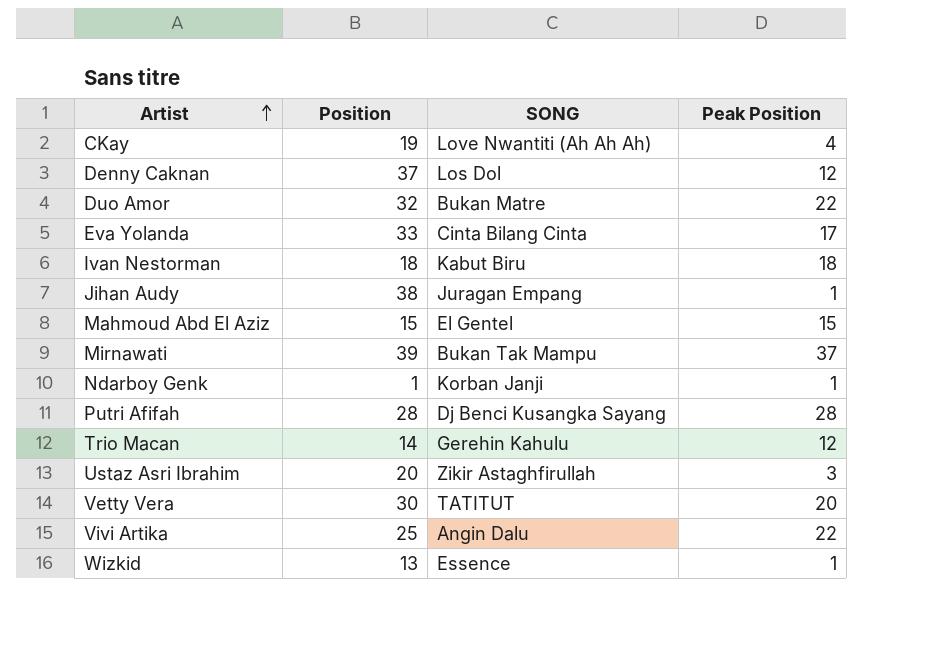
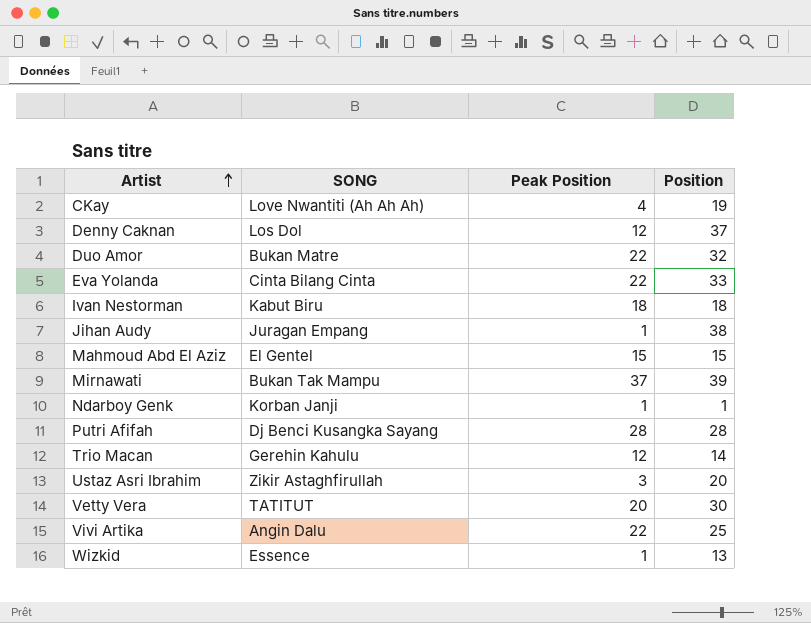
column Position | position: 2 -> 4
Eva Yolanda | Peak Position: 17 -> 22

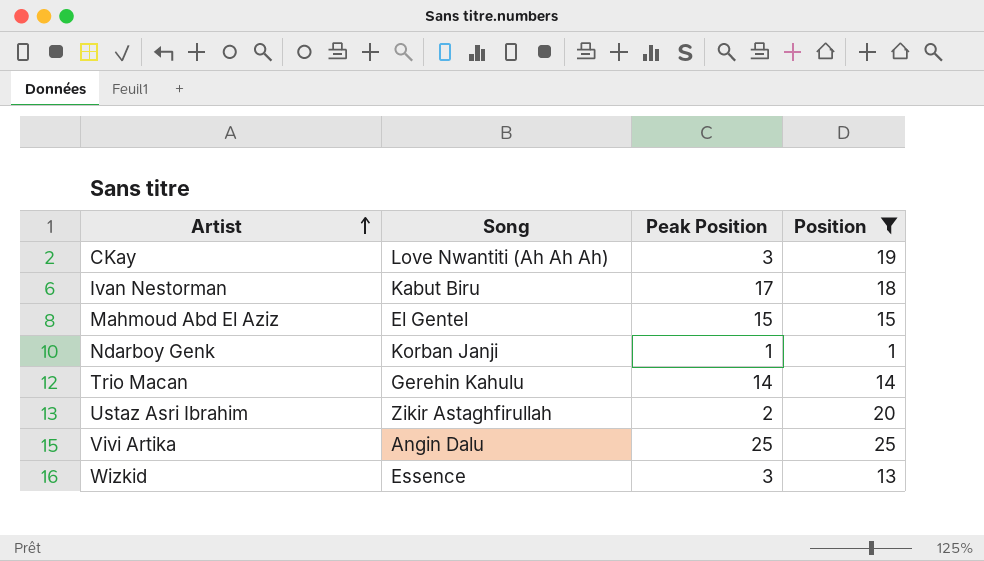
filter: none -> Position <= 25
column name: SONG -> Song
CKay | Peak Position: 4 -> 3
Ivan Nestorman | Peak Position: 18 -> 17
Trio Macan | Peak Position: 12 -> 14
Ustaz Asri Ibrahim | Peak Position: 3 -> 2
Vivi Artika | Peak Position: 22 -> 25
Wizkid | Peak Position: 1 -> 3

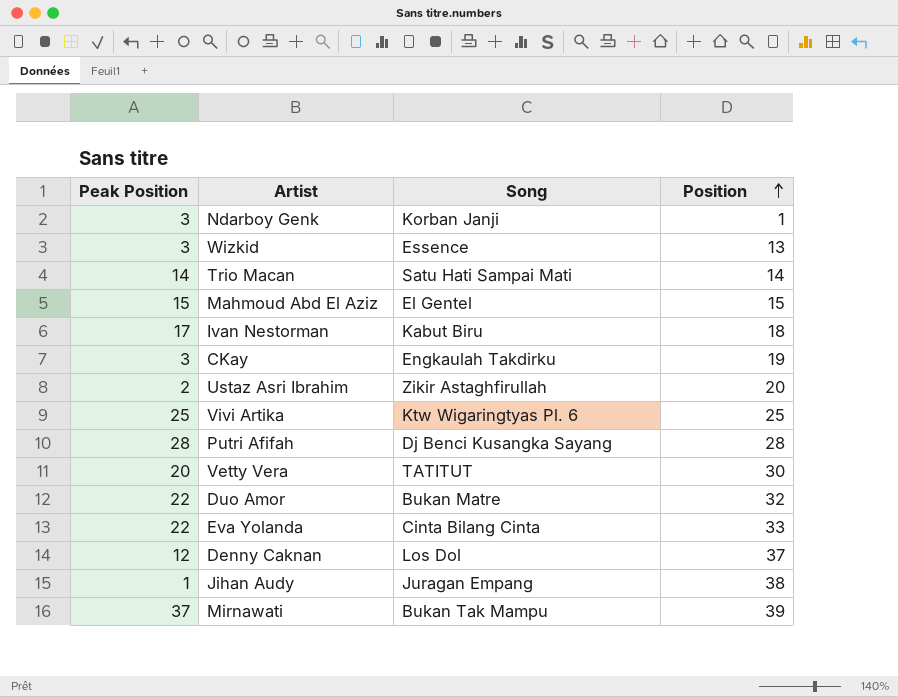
filter: Position <= 25 -> none
row order: Artist ascending -> Position ascending
column Peak Position | position: 3 -> 1
Ndarboy Genk | Peak Position: 1 -> 3
Trio Macan | Song: Gerehin Kahulu -> Satu Hati Sampai Mati
CKay | Song: Love Nwantiti (Ah Ah Ah) -> Engkaulah Takdirku
Vivi Artika | Song: Angin Dalu -> Ktw Wigaringtyas Pl. 6

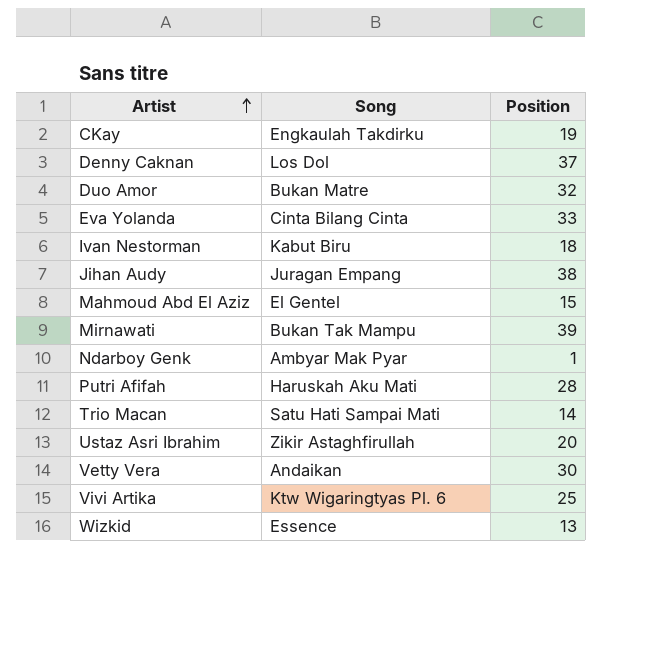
row order: Position ascending -> Artist ascending
column Peak Position | position: 1 -> none
Ndarboy Genk | Song: Korban Janji -> Ambyar Mak Pyar
Putri Afifah | Song: Dj Benci Kusangka Sayang -> Haruskah Aku Mati
Vetty Vera | Song: TATITUT -> Andaikan

